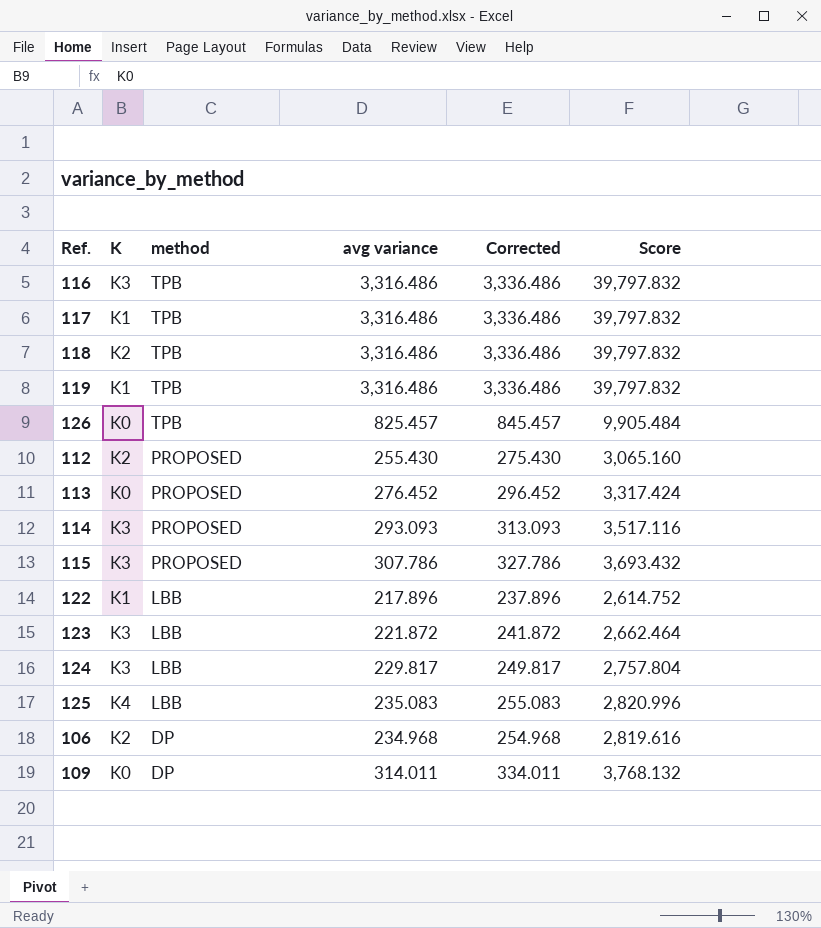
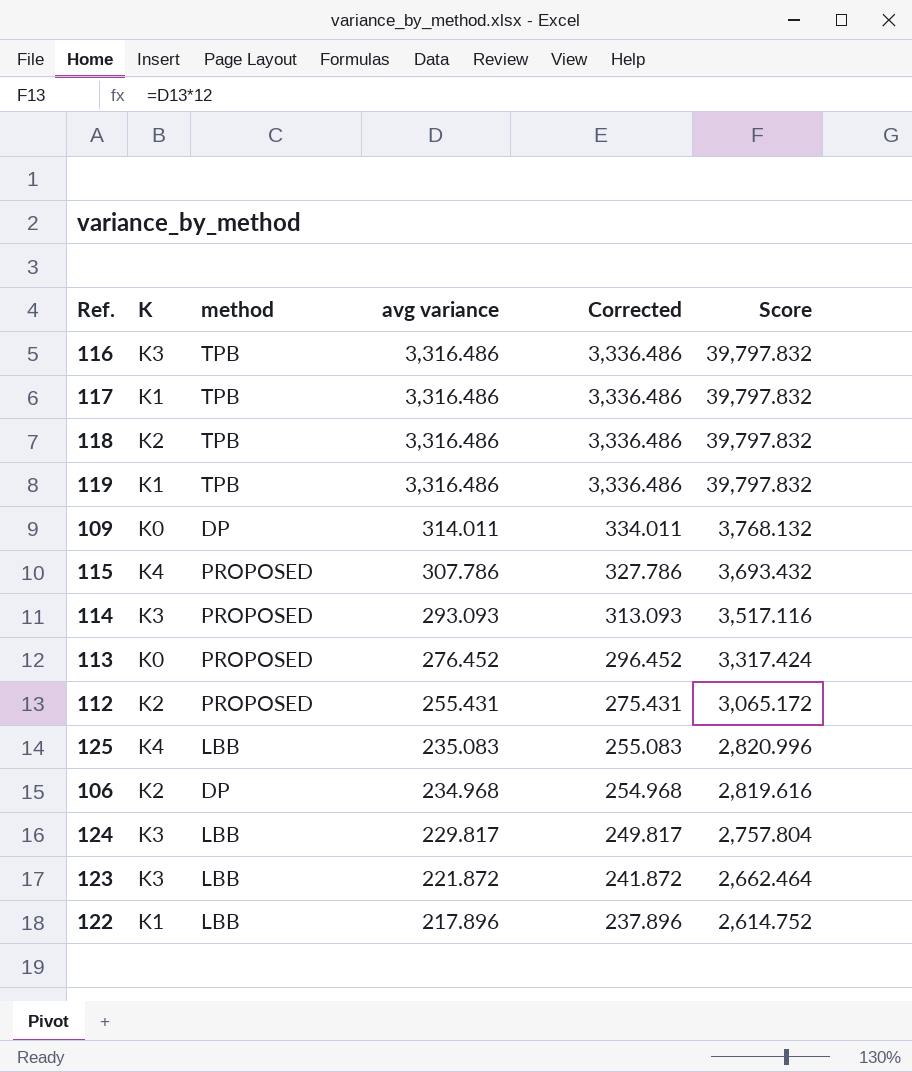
row order: method descending -> avg variance descending
row 126: K0 | TPB | 825.457 | 845.457 | 9,905.484 -> none
115 | K: K3 -> K4
112 | avg variance: 255.430 -> 255.431
112 | Corrected: 275.430 -> 275.431
112 | Score: 3,065.160 -> 3,065.172

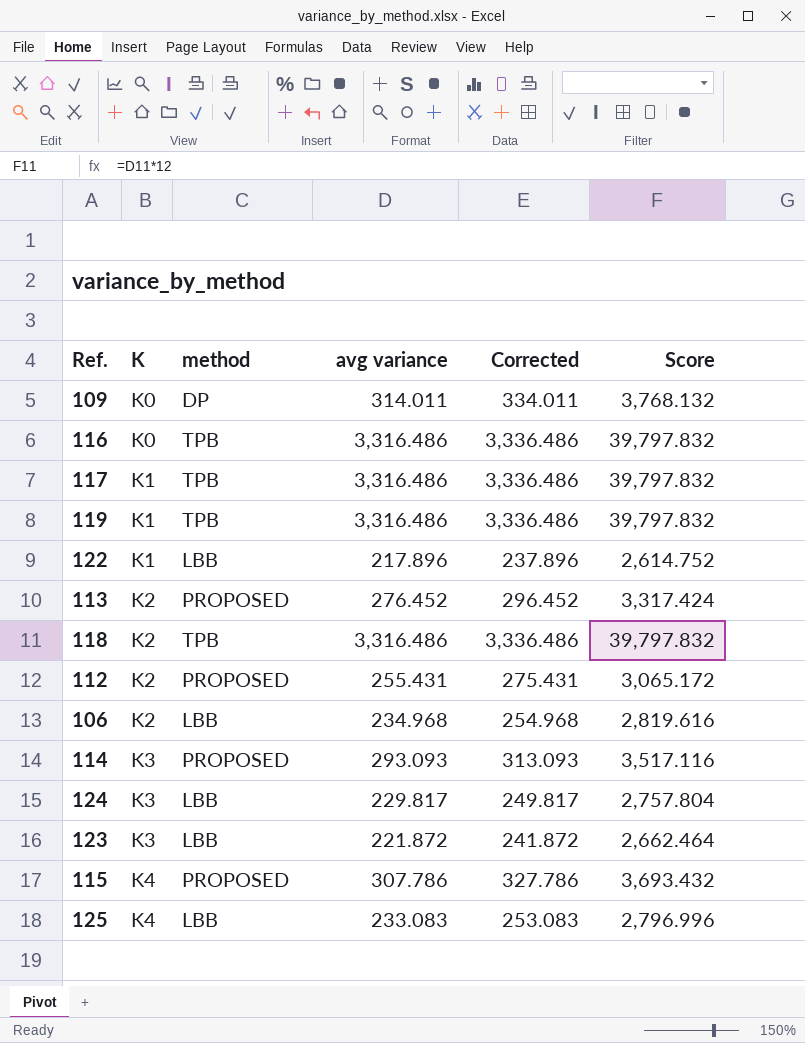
row order: avg variance descending -> K ascending
116 | K: K3 -> K0
113 | K: K0 -> K2
106 | method: DP -> LBB
125 | avg variance: 235.083 -> 233.083
125 | Corrected: 255.083 -> 253.083
125 | Score: 2,820.996 -> 2,796.996

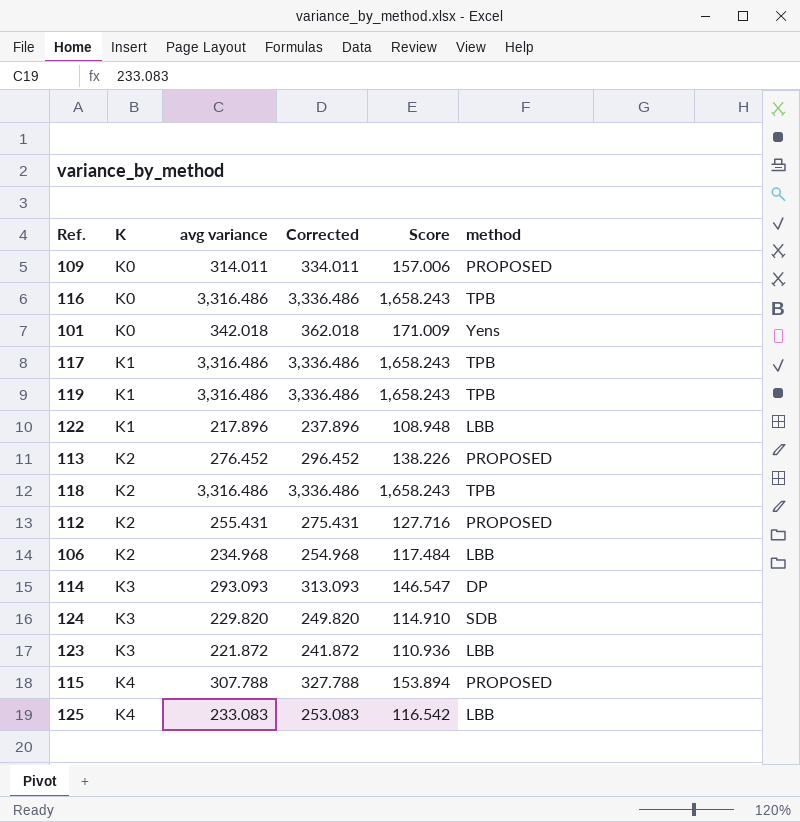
column Score | formula: [avg variance] * 12 -> [avg variance] * 0.5
column method | position: 3 -> 6
109 | method: DP -> PROPOSED
row 101: none -> K0 | 342.018 | 362.018 | 171.009 | Yens
114 | method: PROPOSED -> DP
124 | avg variance: 229.817 -> 229.820
124 | Corrected: 249.817 -> 249.820
124 | method: LBB -> SDB
115 | avg variance: 307.786 -> 307.788
115 | Corrected: 327.786 -> 327.788

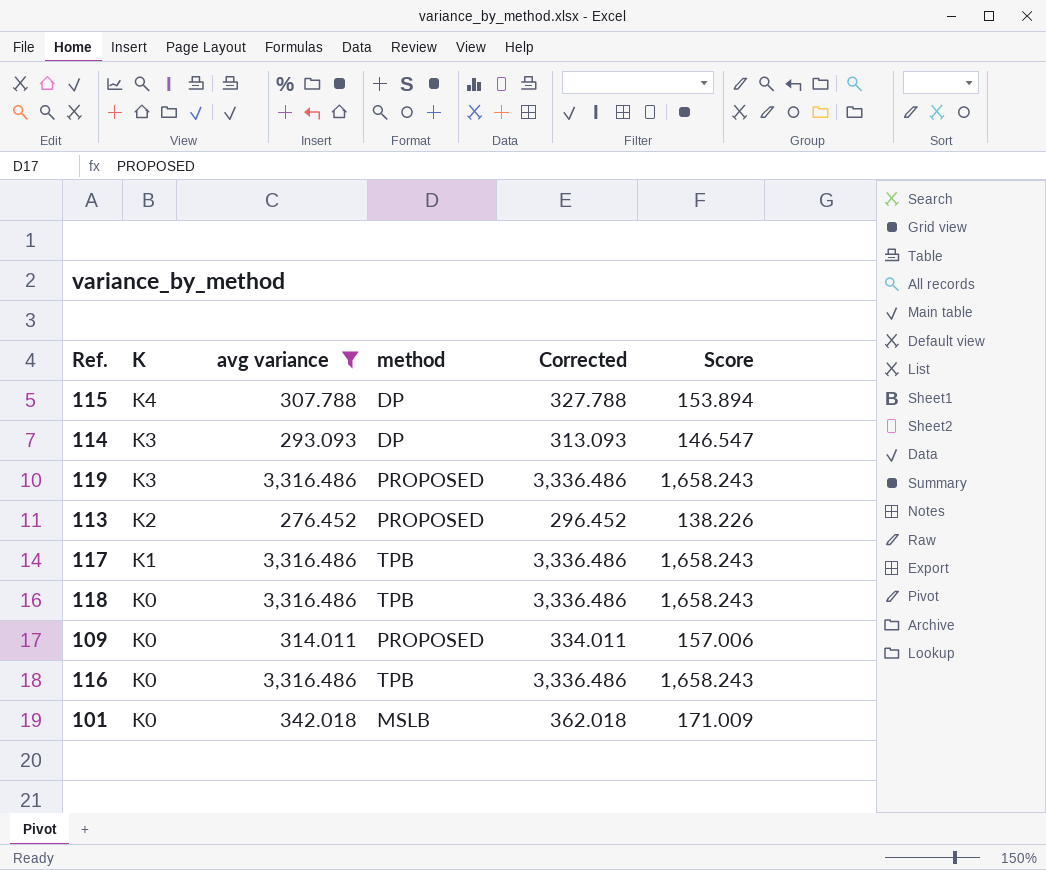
filter: none -> avg variance >= 276.452
row order: K ascending -> K descending
column method | position: 6 -> 4
115 | method: PROPOSED -> DP
119 | K: K1 -> K3
119 | method: TPB -> PROPOSED
118 | K: K2 -> K0
101 | method: Yens -> MSLB

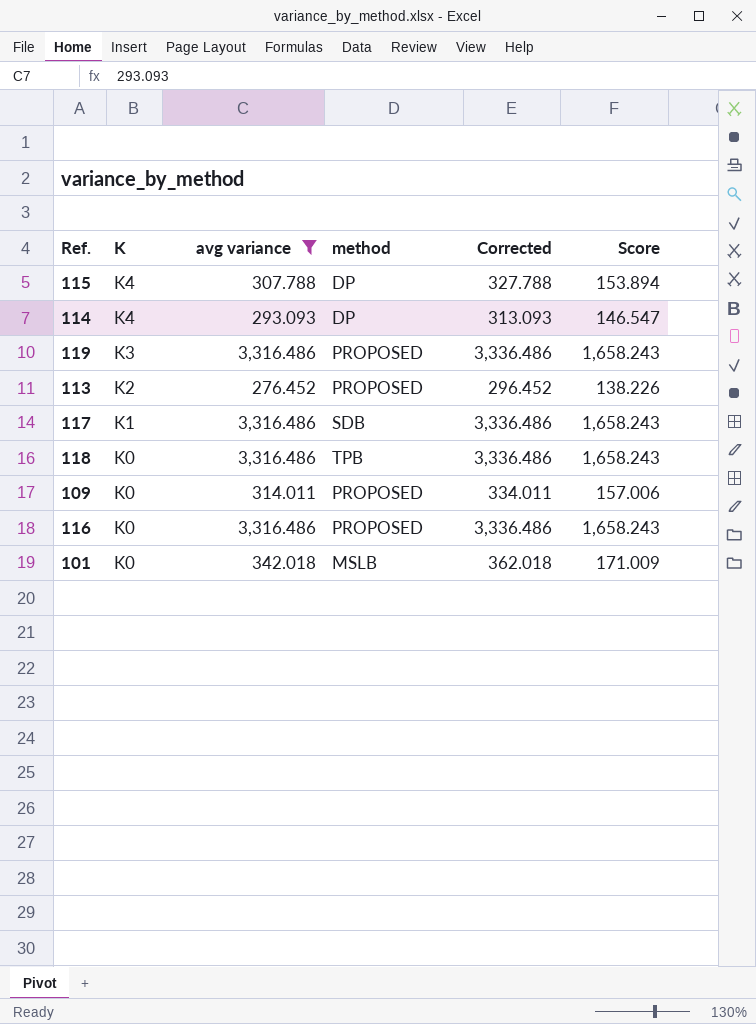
114 | K: K3 -> K4
117 | method: TPB -> SDB
116 | method: TPB -> PROPOSED

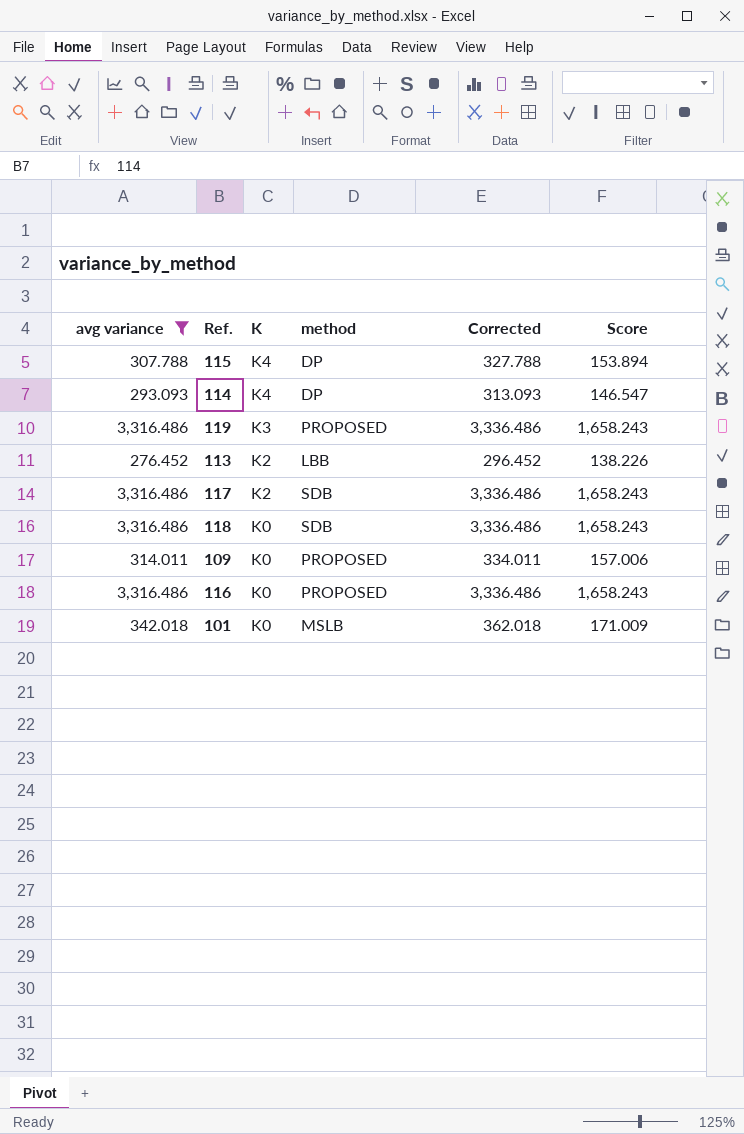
column avg variance | position: 3 -> 1
113 | method: PROPOSED -> LBB
117 | K: K1 -> K2
118 | method: TPB -> SDB

